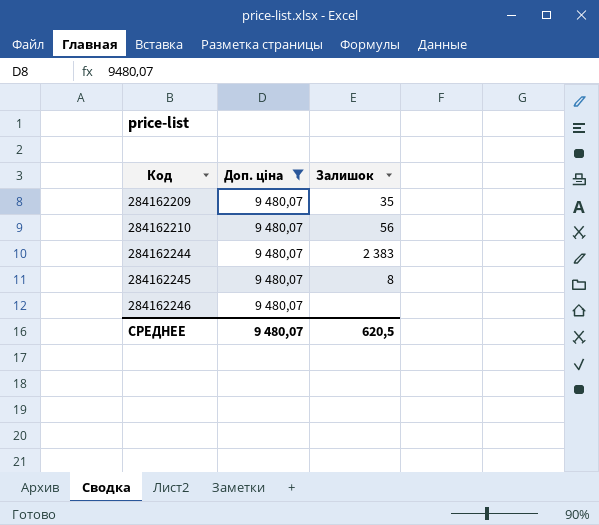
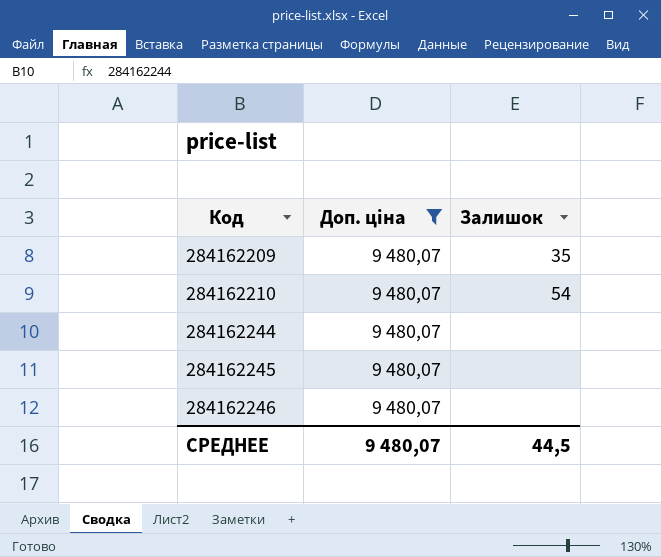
284162210 | Залишок: 56 -> 54
284162244 | Залишок: 2 383 -> none
284162245 | Залишок: 8 -> none
СРЕДНЕЕ | Залишок: 620,5 -> 44,5

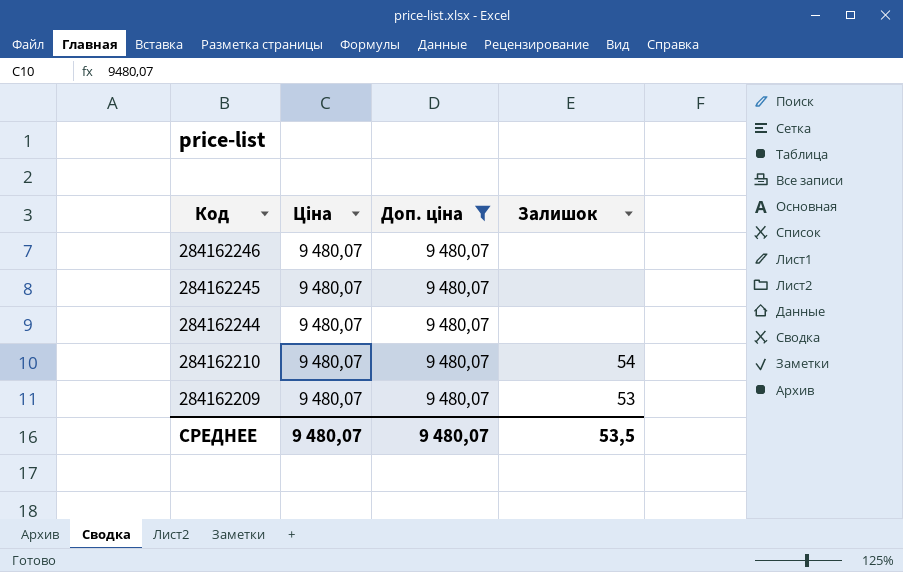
row order: Код ascending -> Код descending
column Ціна | position: none -> 2
284162209 | Залишок: 35 -> 53
СРЕДНЕЕ | Залишок: 44,5 -> 53,5

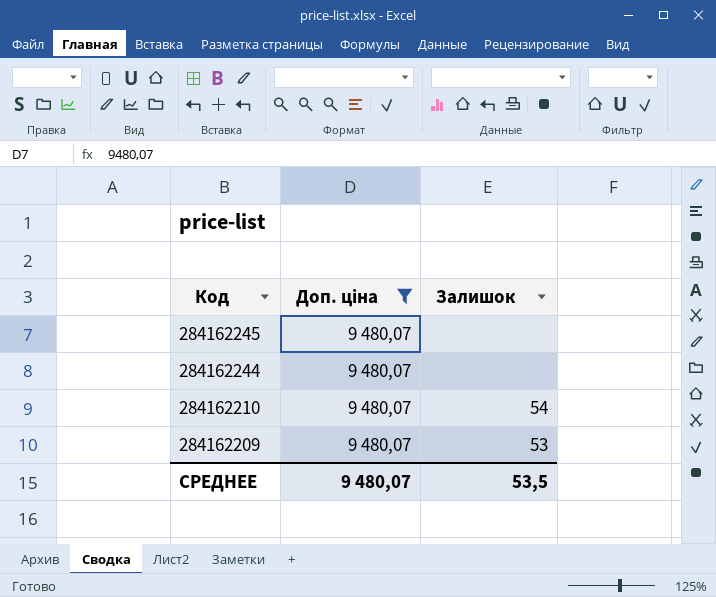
column Ціна | position: 2 -> none
row 284162246: 9 480,07 | 9 480,07 | none -> none

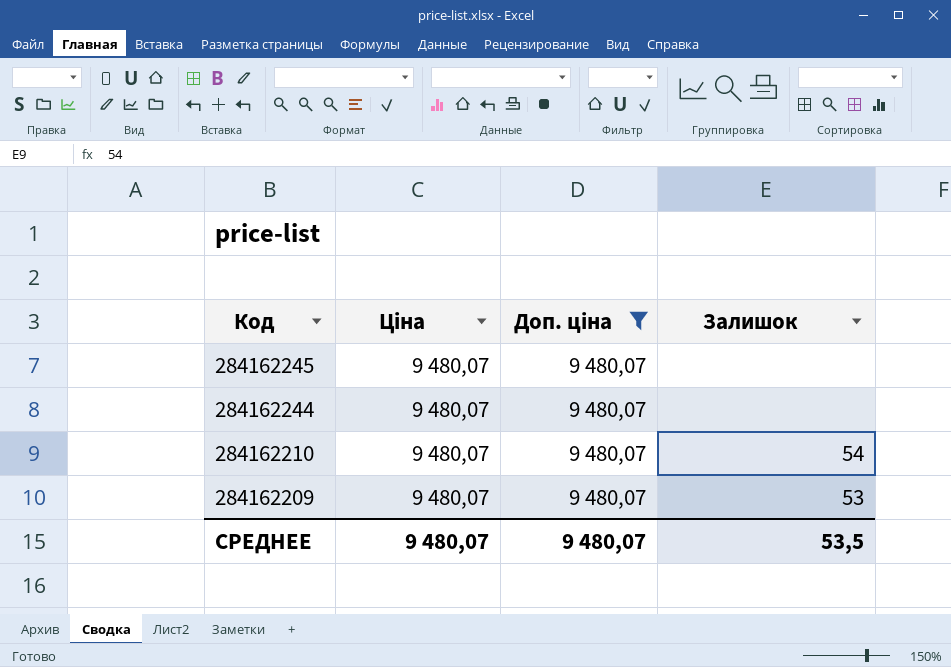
column Ціна | position: none -> 2

